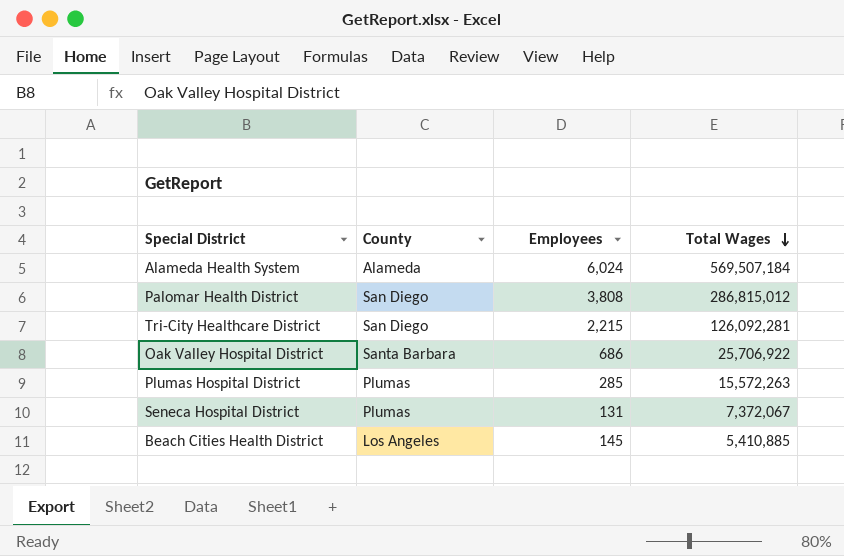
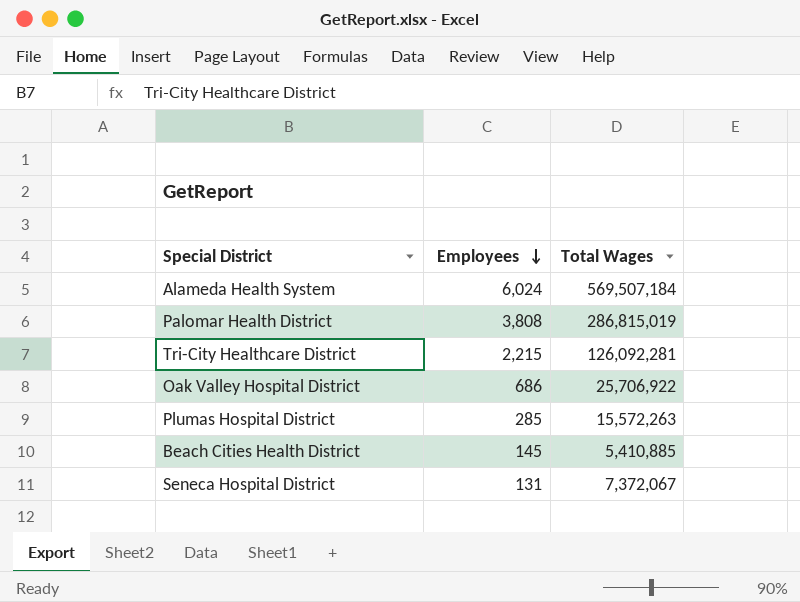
row order: Total Wages descending -> Employees descending
column County | position: 2 -> none
Palomar Health District | Total Wages: 286,815,012 -> 286,815,019

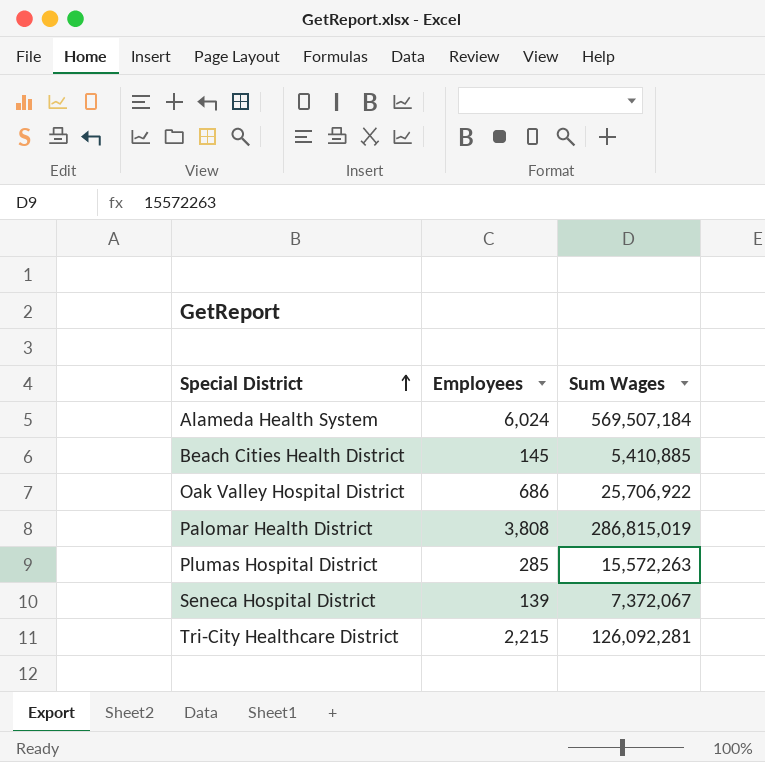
row order: Employees descending -> Special District ascending
column name: Total Wages -> Sum Wages
Seneca Hospital District | Employees: 131 -> 139

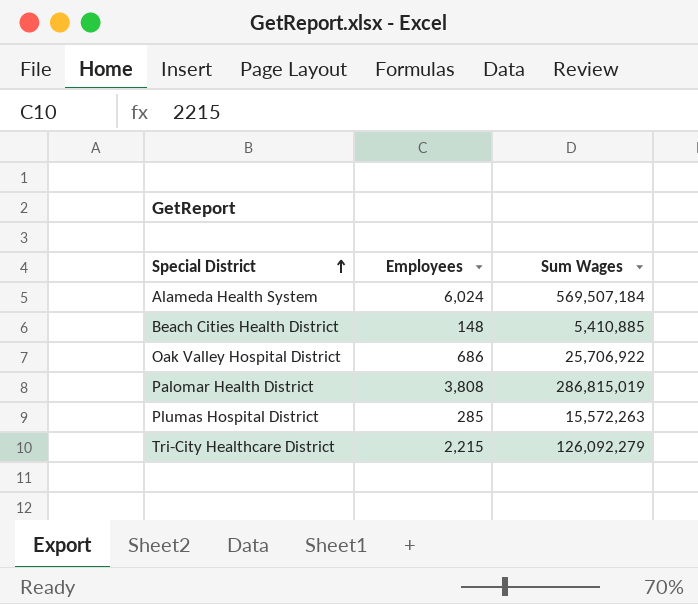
row Seneca Hospital District: 139 | 7,372,067 -> none
Beach Cities Health District | Employees: 145 -> 148
Tri-City Healthcare District | Sum Wages: 126,092,281 -> 126,092,279

